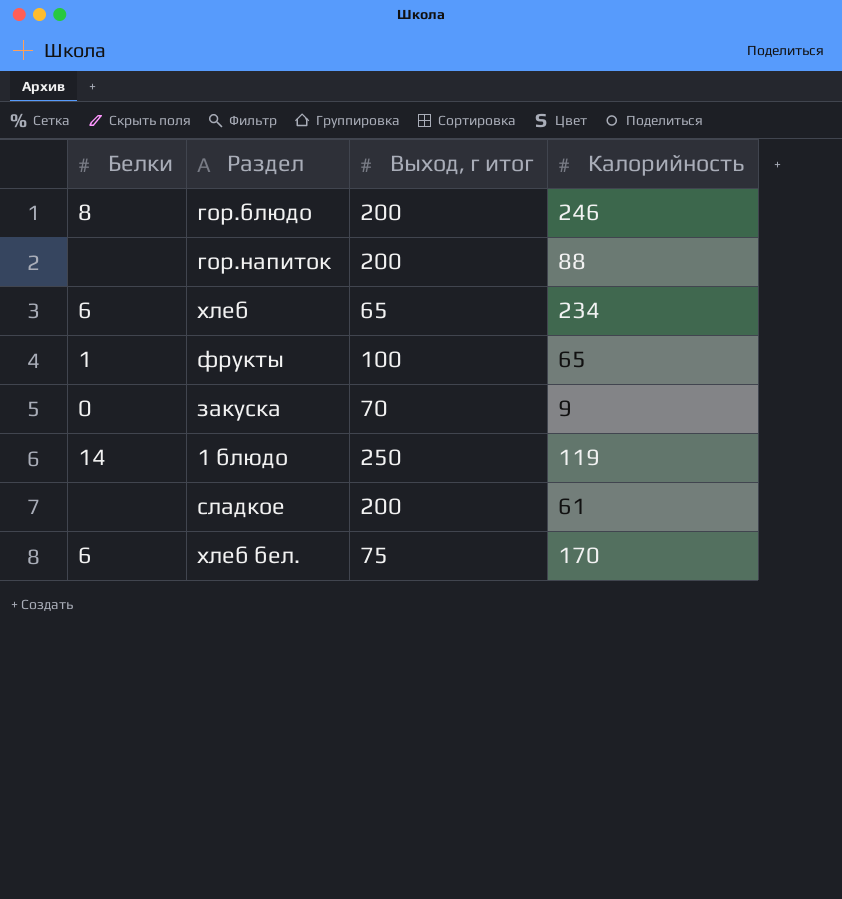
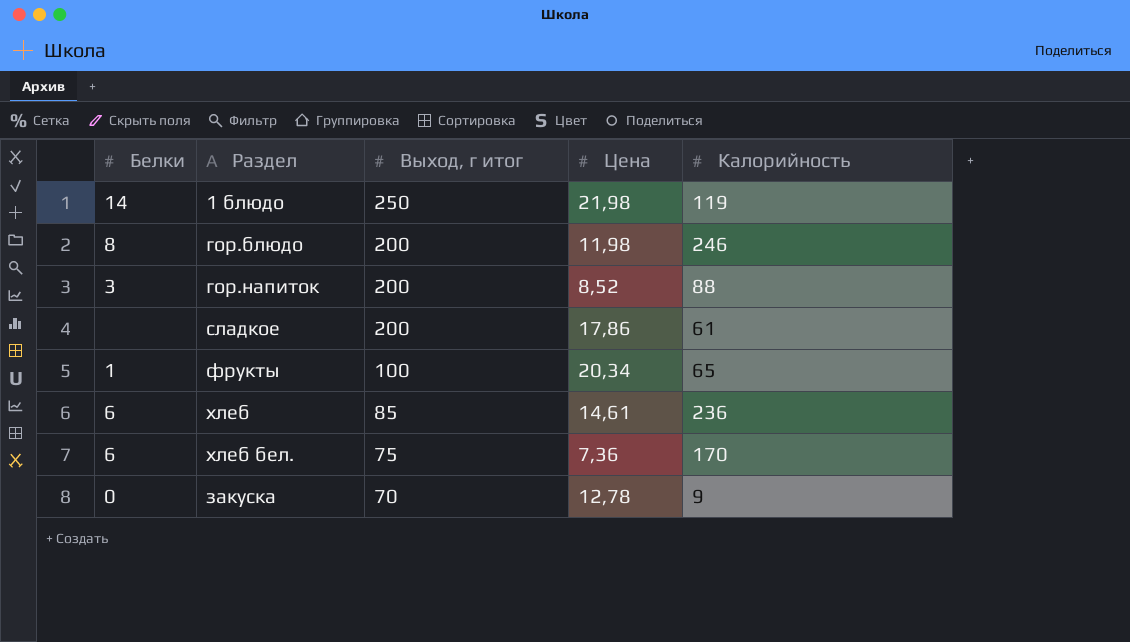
row order: none -> Выход, г итог descending
column Цена | position: none -> 4
гор.напиток | Белки: none -> 3
хлеб | Выход, г итог: 65 -> 85
хлеб | Калорийность: 234 -> 236

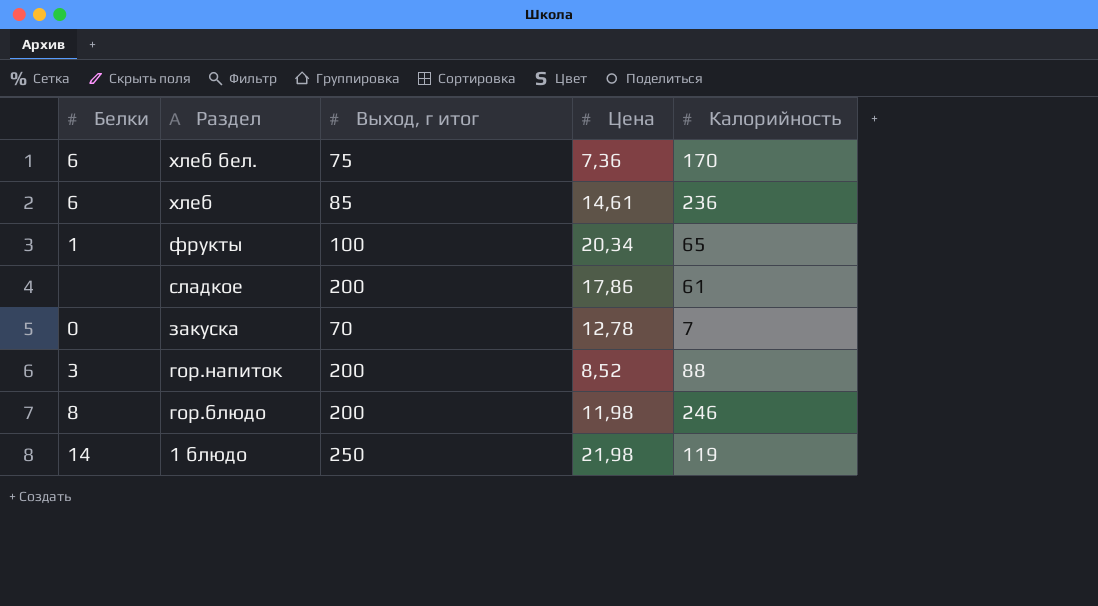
row order: Выход, г итог descending -> Раздел descending
закуска | Калорийность: 9 -> 7

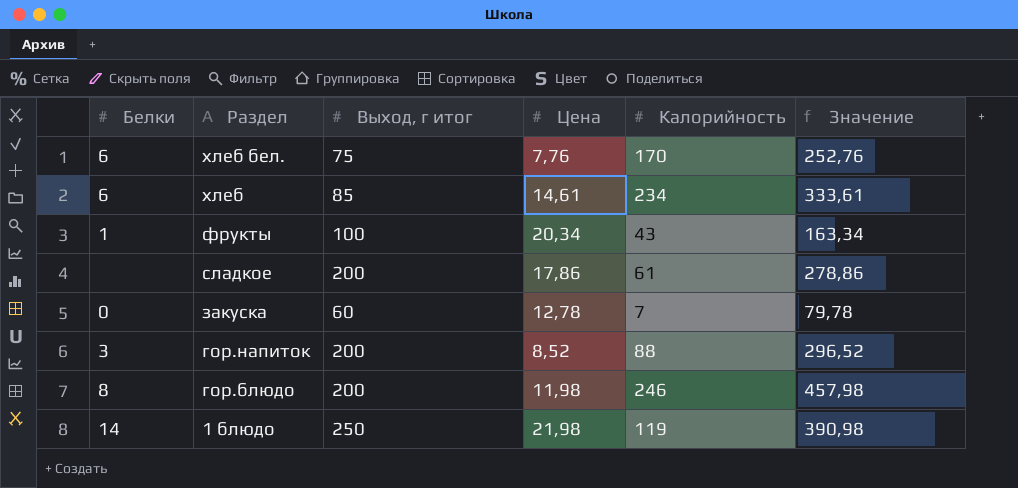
column Значение | formula: none -> [Выход, г итог] + [Цена] + [Калорийность]
хлеб бел. | Цена: 7,36 -> 7,76
хлеб | Калорийность: 236 -> 234
фрукты | Калорийность: 65 -> 43
закуска | Выход, г итог: 70 -> 60

